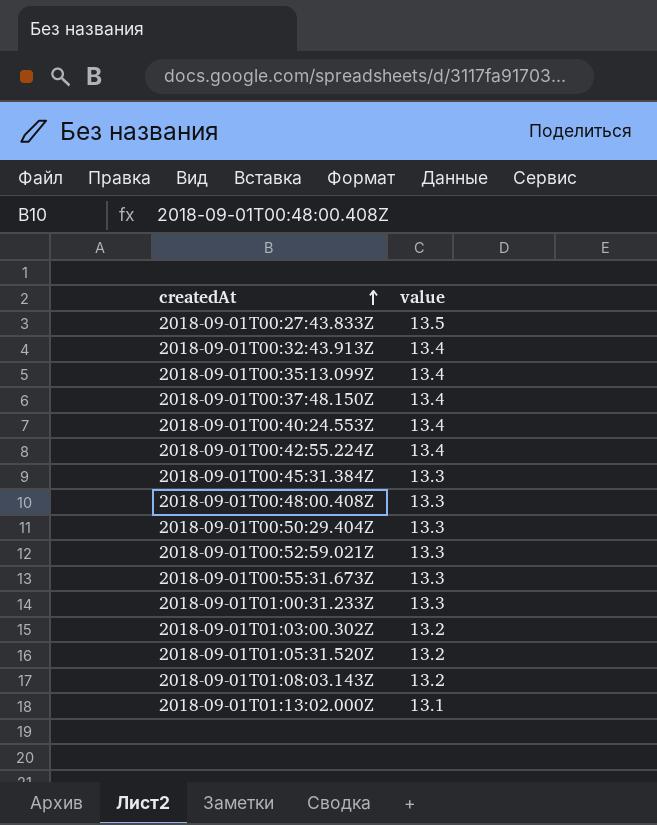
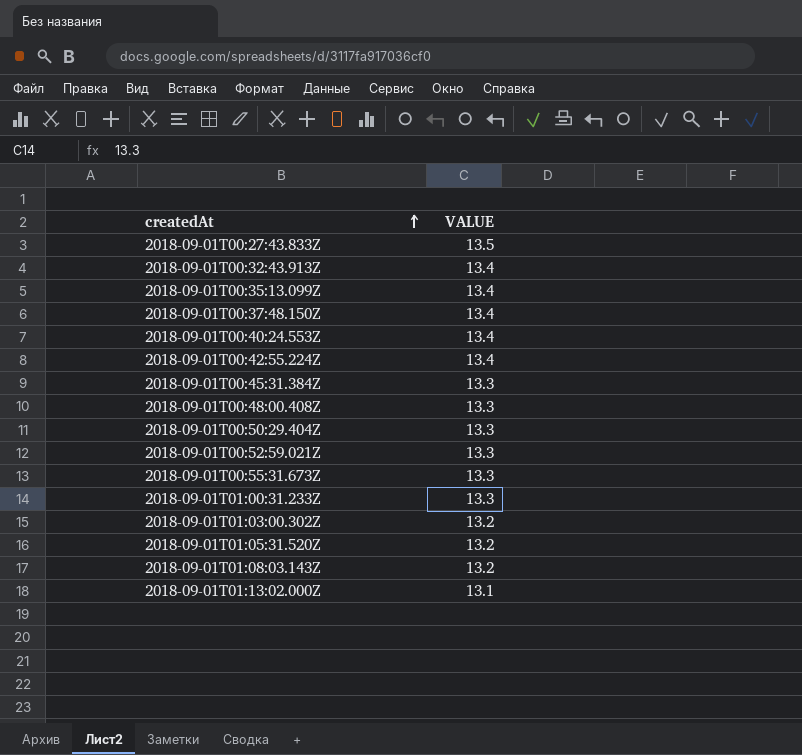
column name: value -> VALUE

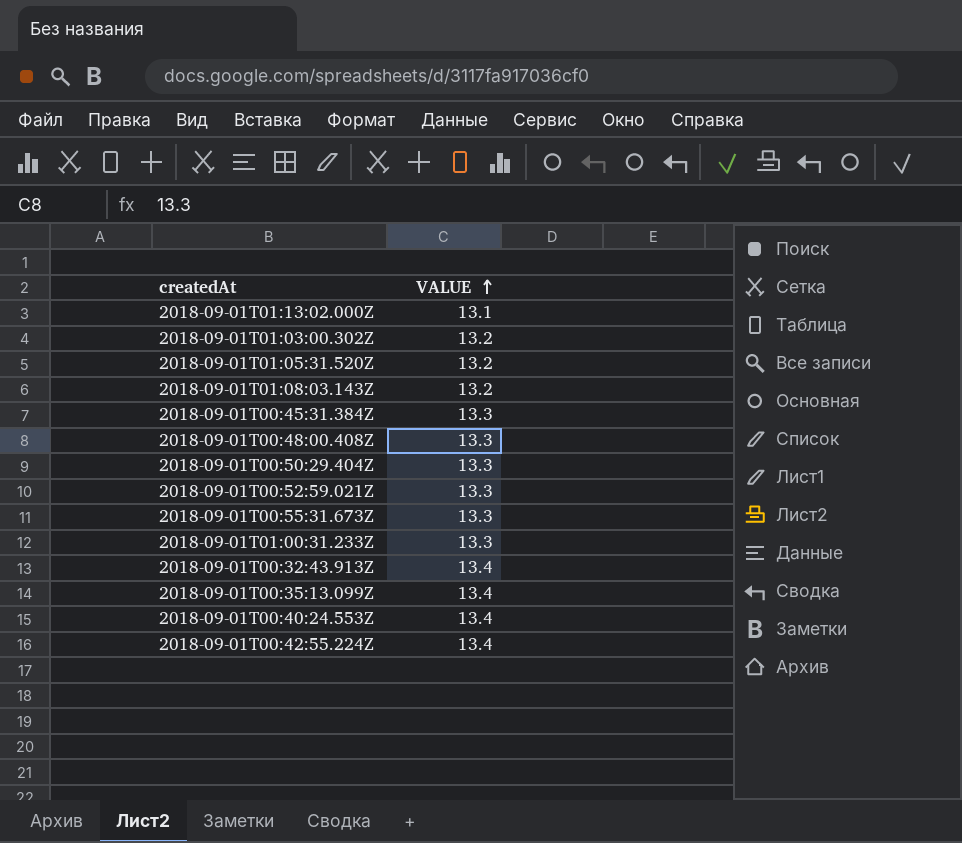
row order: createdAt ascending -> VALUE ascending
row 2018-09-01T00:27:43.833Z: 13.5 -> none
row 2018-09-01T00:37:48.150Z: 13.4 -> none

